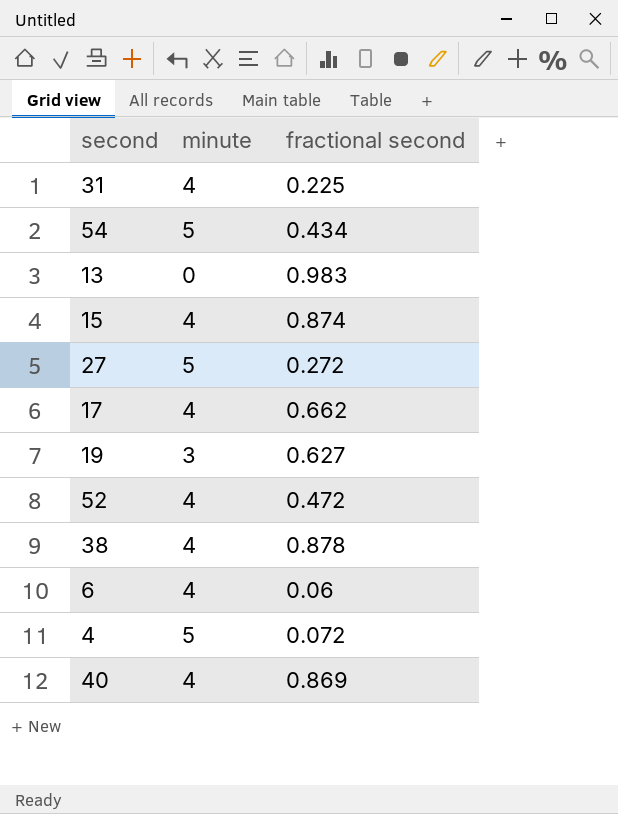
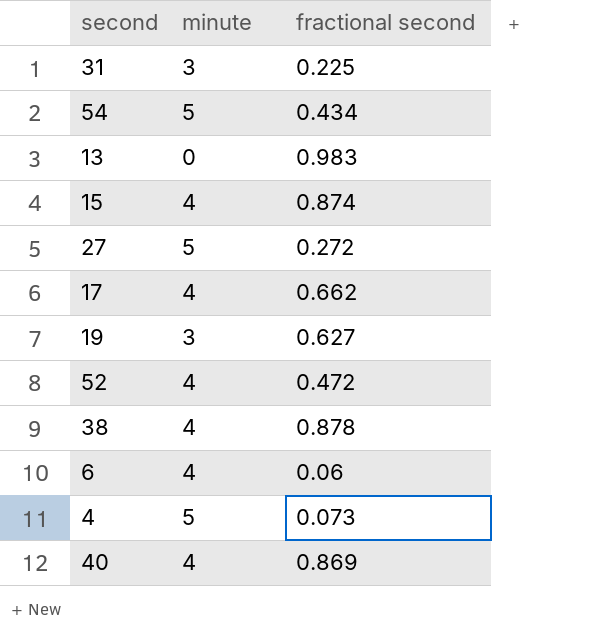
31 | minute: 4 -> 3
4 | fractional second: 0.072 -> 0.073

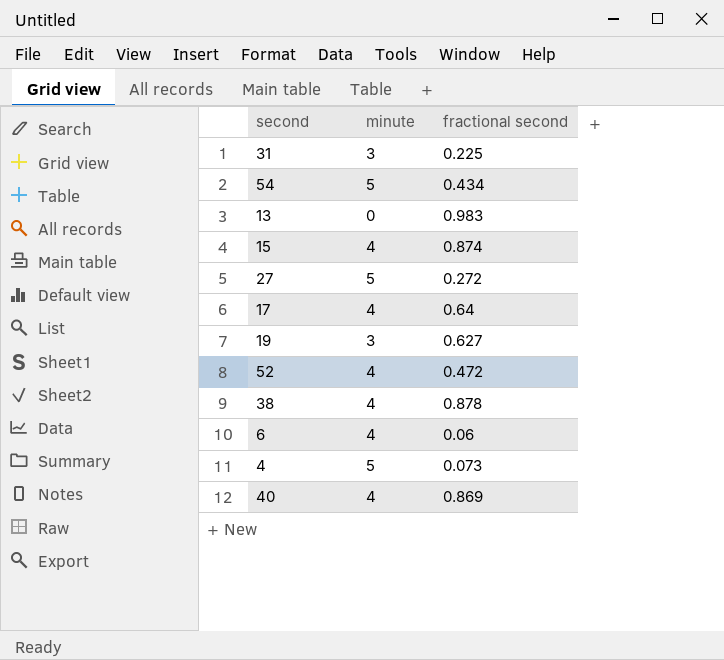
17 | fractional second: 0.662 -> 0.64

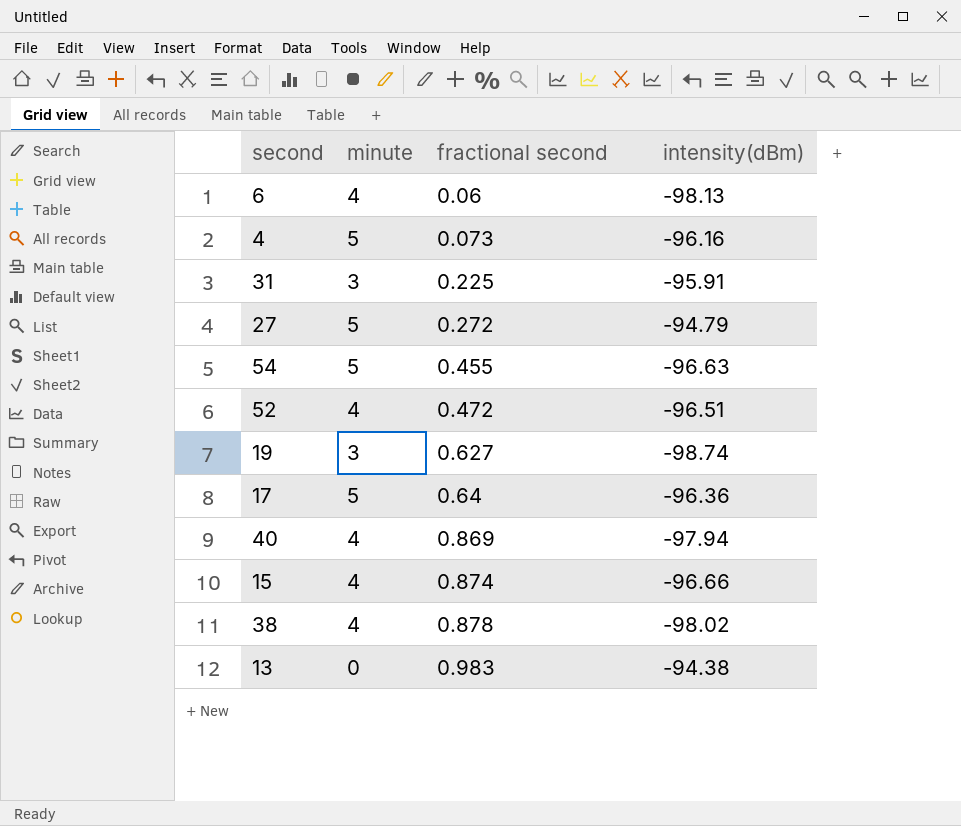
row order: none -> fractional second ascending
column intensity(dBm) | position: none -> 4
54 | fractional second: 0.434 -> 0.455
17 | minute: 4 -> 5

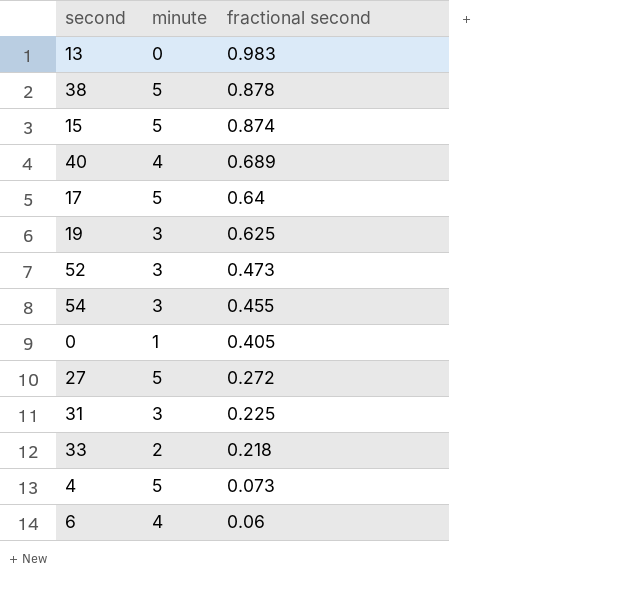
row order: fractional second ascending -> fractional second descending
column intensity(dBm) | position: 4 -> none
38 | minute: 4 -> 5
15 | minute: 4 -> 5
40 | fractional second: 0.869 -> 0.689
19 | fractional second: 0.627 -> 0.625
52 | minute: 4 -> 3
52 | fractional second: 0.472 -> 0.473
54 | minute: 5 -> 3
row 0: none -> 1 | 0.405
row 33: none -> 2 | 0.218

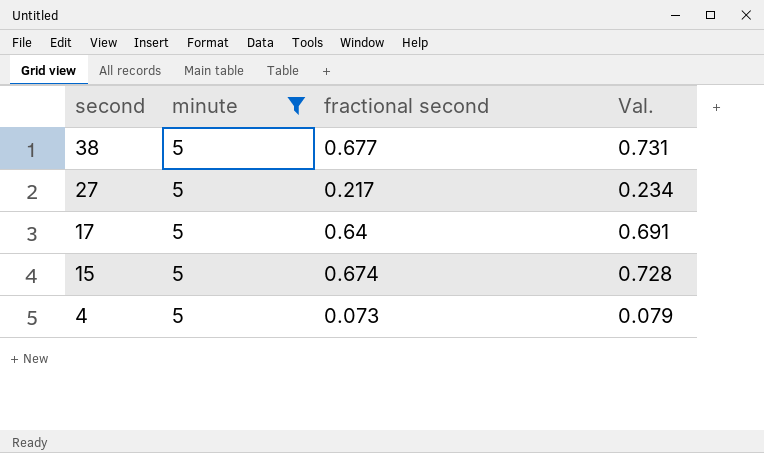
filter: none -> minute = 5
row order: fractional second descending -> second descending
column Val. | formula: none -> [fractional second] * 1.08
38 | fractional second: 0.878 -> 0.677
27 | fractional second: 0.272 -> 0.217
15 | fractional second: 0.874 -> 0.674

